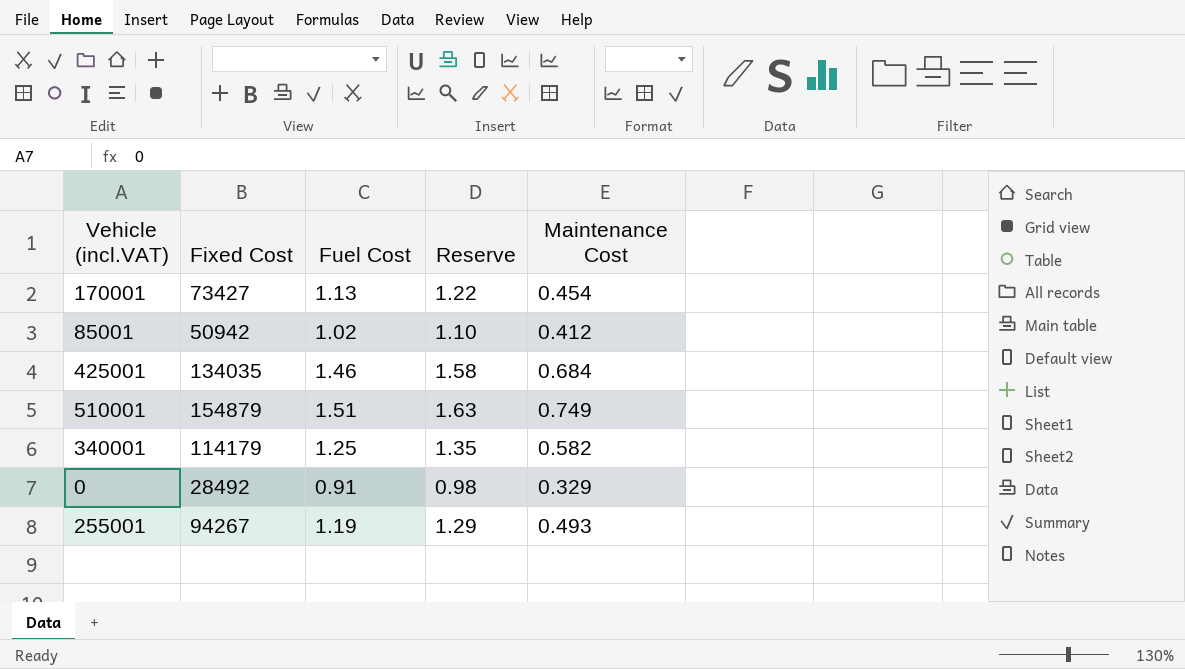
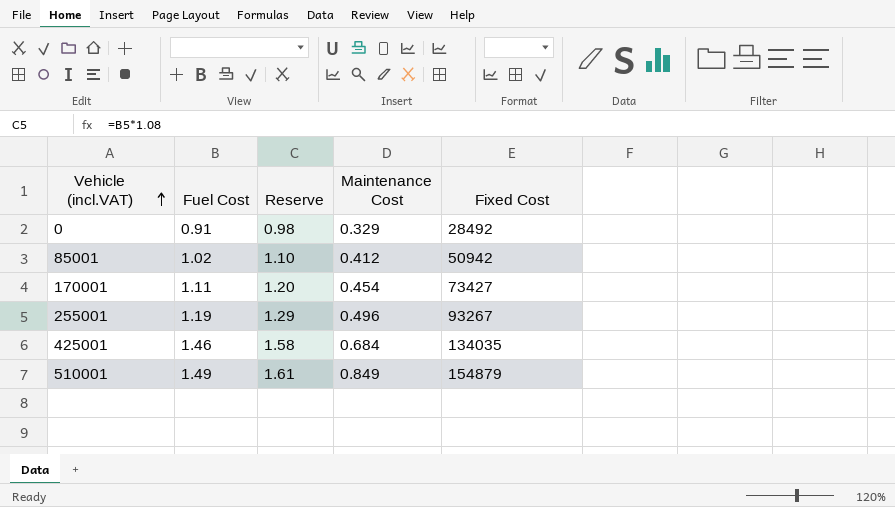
row order: none -> Vehicle (incl.VAT) ascending
column Fixed Cost | position: 2 -> 5
row 340001: 114179 | 1.25 | 1.35 | 0.582 -> none
170001 | Fuel Cost: 1.13 -> 1.11
170001 | Reserve: 1.22 -> 1.20
255001 | Maintenance Cost: 0.493 -> 0.496
255001 | Fixed Cost: 94267 -> 93267
510001 | Fuel Cost: 1.51 -> 1.49
510001 | Reserve: 1.63 -> 1.61
510001 | Maintenance Cost: 0.749 -> 0.849

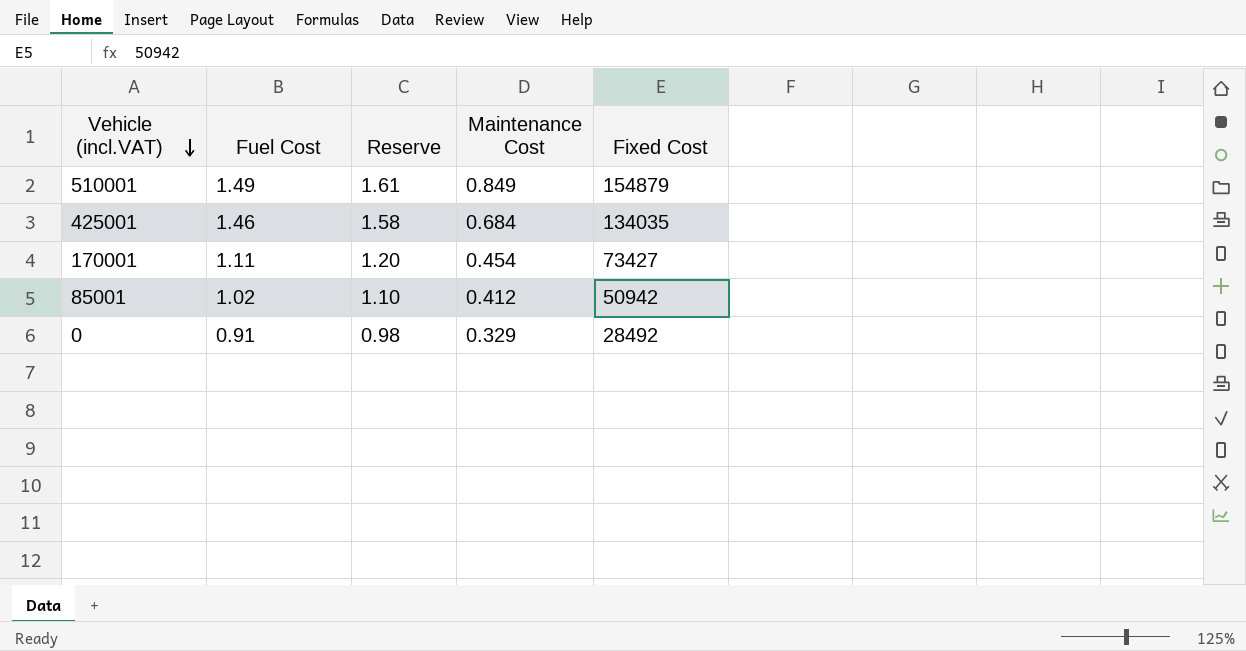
row order: Vehicle (incl.VAT) ascending -> Vehicle (incl.VAT) descending
row 255001: 1.19 | 1.29 | 0.496 | 93267 -> none

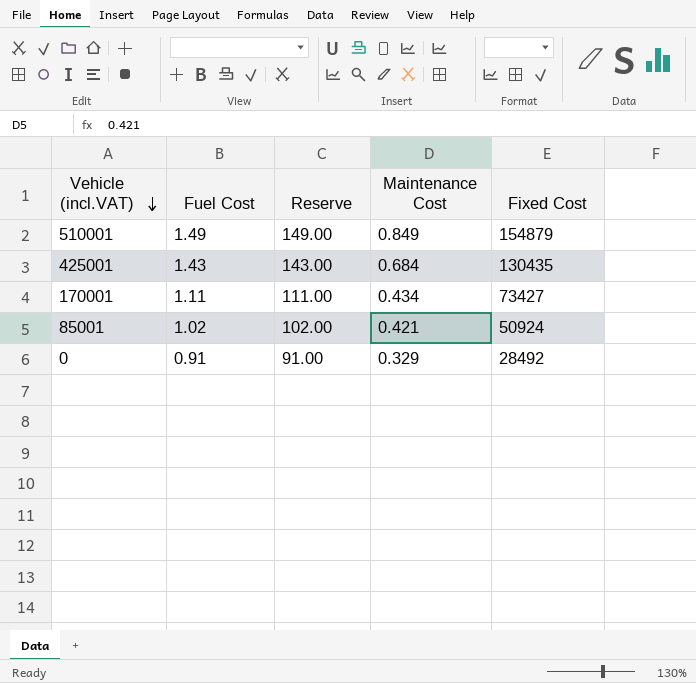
column Reserve | formula: [Fuel Cost] * 1.08 -> [Fuel Cost] * 100
425001 | Fuel Cost: 1.46 -> 1.43
425001 | Fixed Cost: 134035 -> 130435
170001 | Maintenance Cost: 0.454 -> 0.434
85001 | Maintenance Cost: 0.412 -> 0.421
85001 | Fixed Cost: 50942 -> 50924

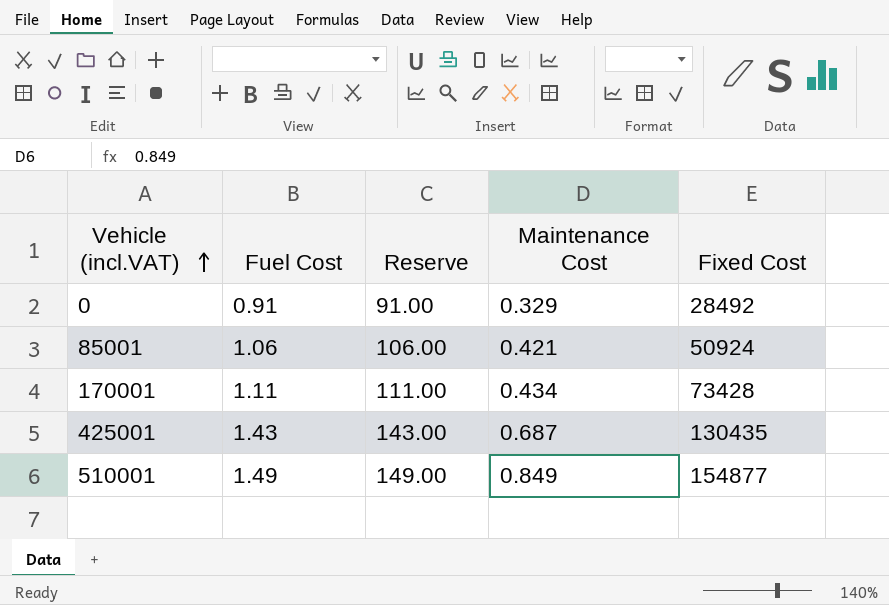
row order: Vehicle (incl.VAT) descending -> Vehicle (incl.VAT) ascending
85001 | Fuel Cost: 1.02 -> 1.06
85001 | Reserve: 102.00 -> 106.00
170001 | Fixed Cost: 73427 -> 73428
425001 | Maintenance Cost: 0.684 -> 0.687
510001 | Fixed Cost: 154879 -> 154877

